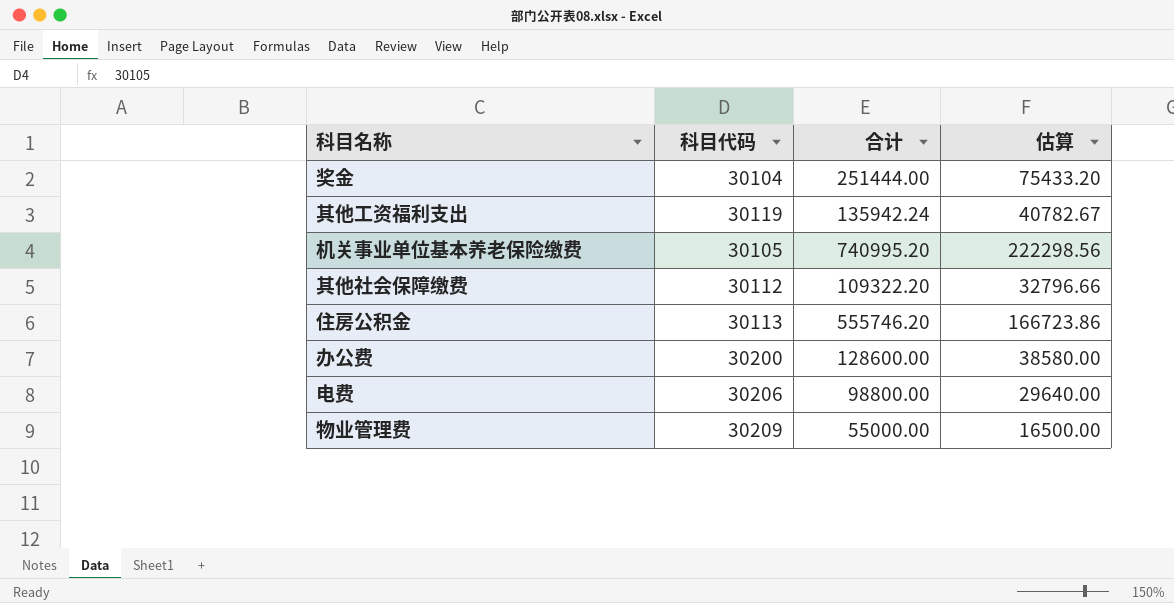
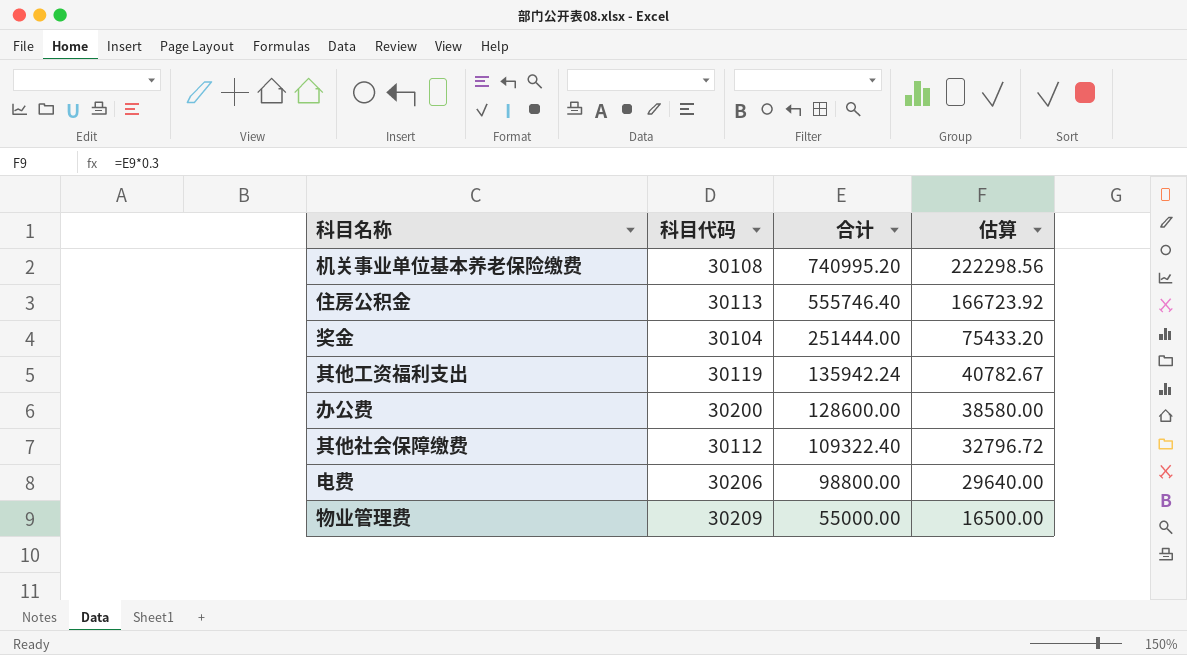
row order: none -> 合计 descending
机关事业单位基本养老保险缴费 | 科目代码: 30105 -> 30108
住房公积金 | 合计: 555746.20 -> 555746.40
住房公积金 | 估算: 166723.86 -> 166723.92
其他社会保障缴费 | 合计: 109322.20 -> 109322.40
其他社会保障缴费 | 估算: 32796.66 -> 32796.72

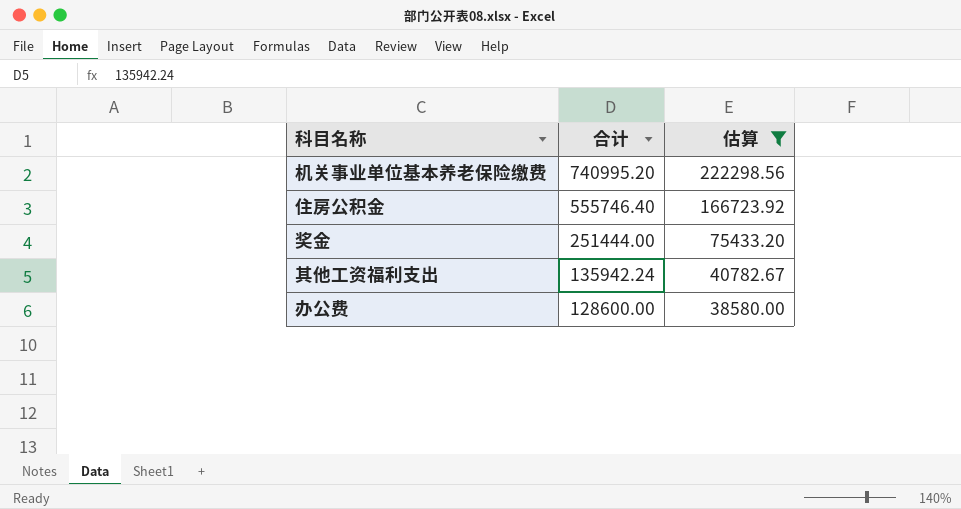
filter: none -> 估算 >= 38580.00
column 科目代码 | position: 2 -> none

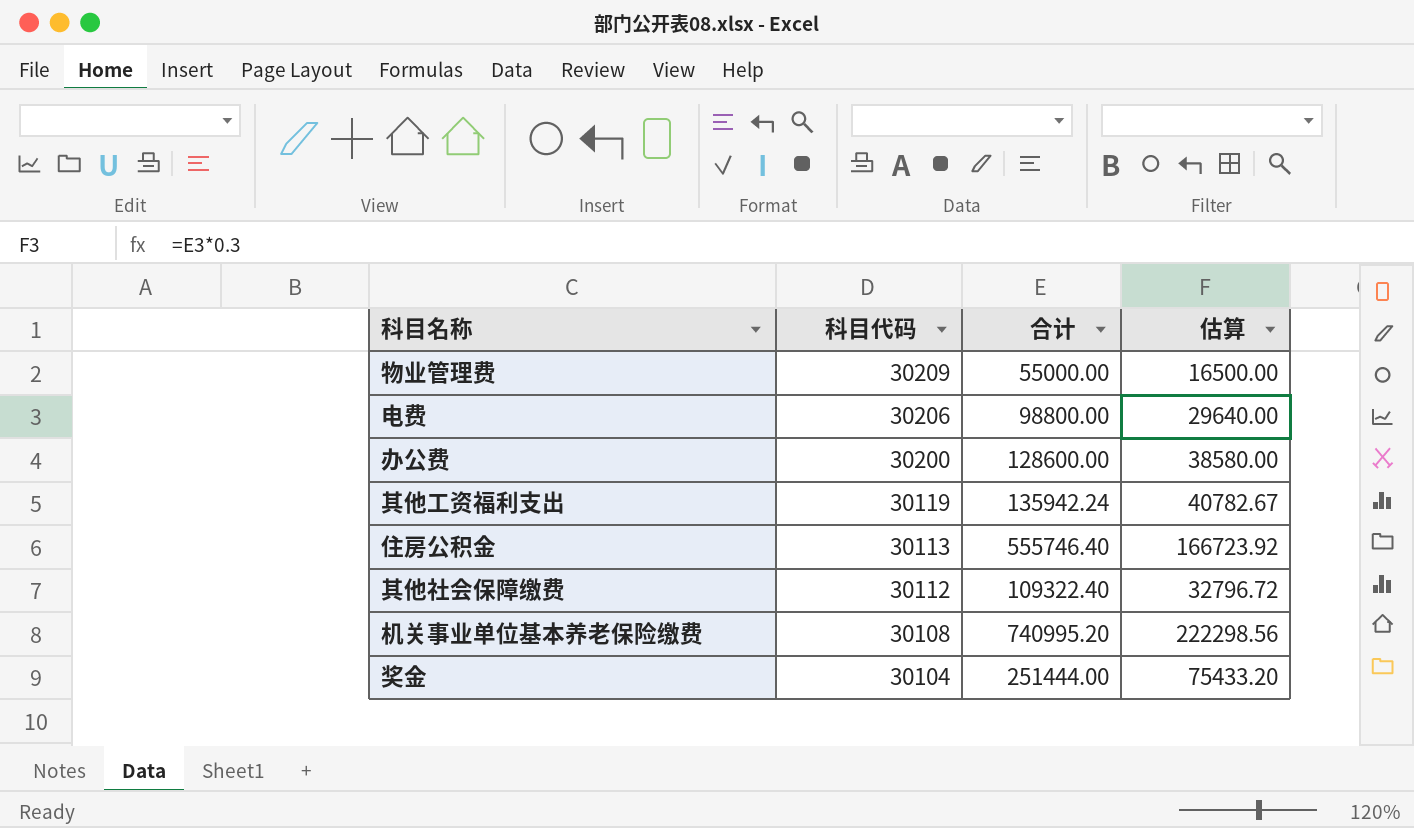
filter: 估算 >= 38580.00 -> none
row order: 合计 descending -> 科目代码 descending
column 科目代码 | position: none -> 2

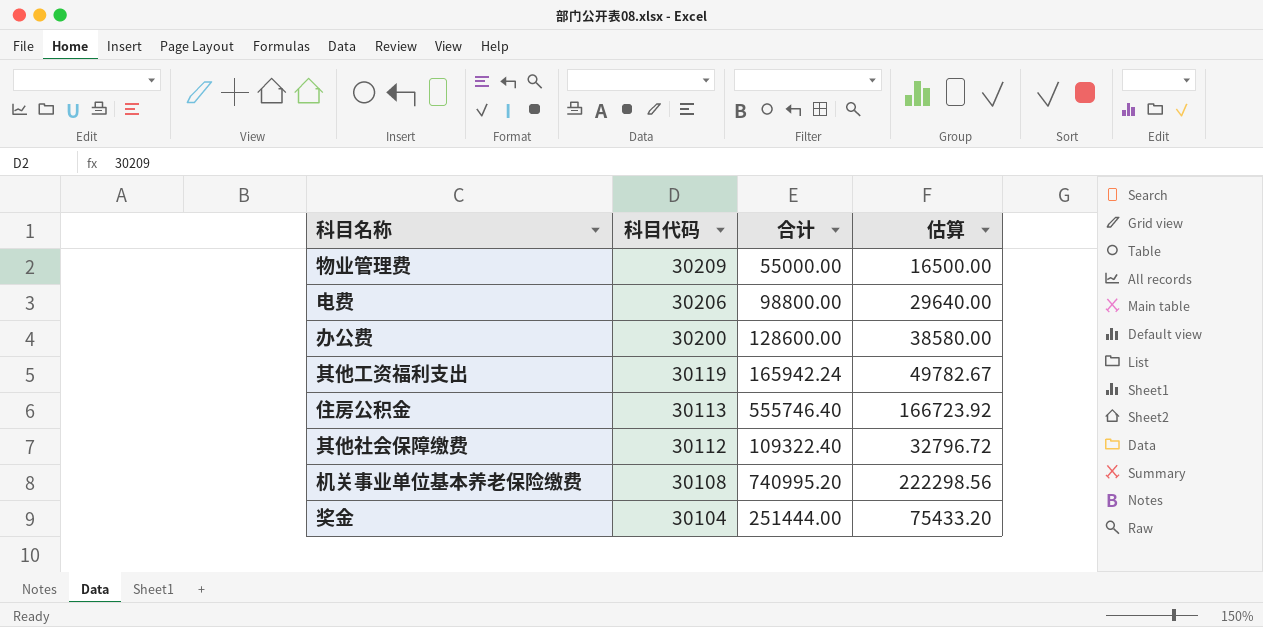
其他工资福利支出 | 合计: 135942.24 -> 165942.24
其他工资福利支出 | 估算: 40782.67 -> 49782.67

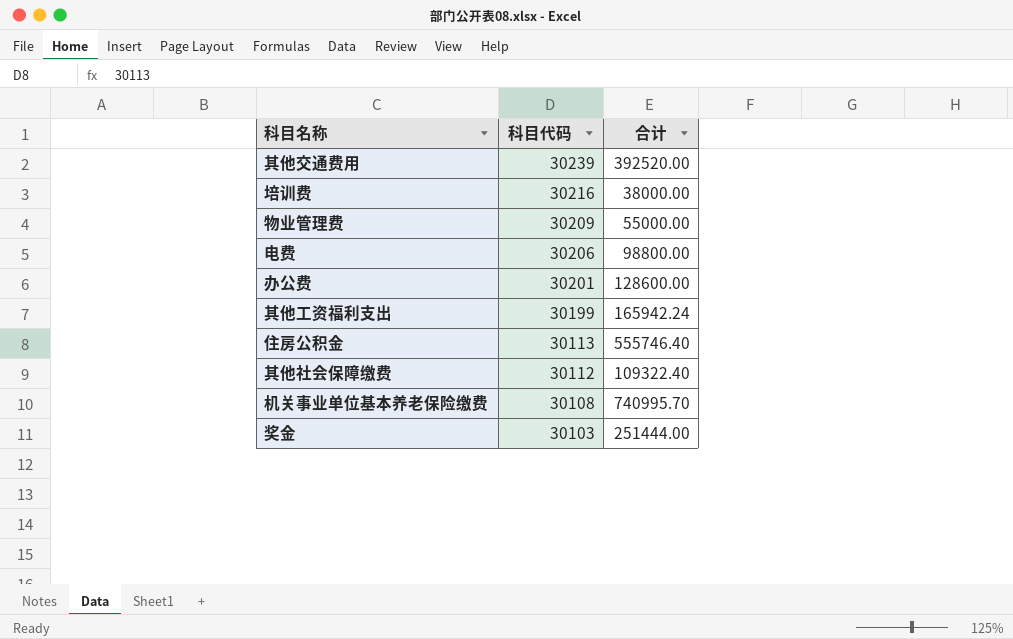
column 估算 | formula: [合计] * 0.3 -> none
row 其他交通费用: none -> 30239 | 392520.00
row 培训费: none -> 30216 | 38000.00
办公费 | 科目代码: 30200 -> 30201
其他工资福利支出 | 科目代码: 30119 -> 30199
机关事业单位基本养老保险缴费 | 合计: 740995.20 -> 740995.70
奖金 | 科目代码: 30104 -> 30103

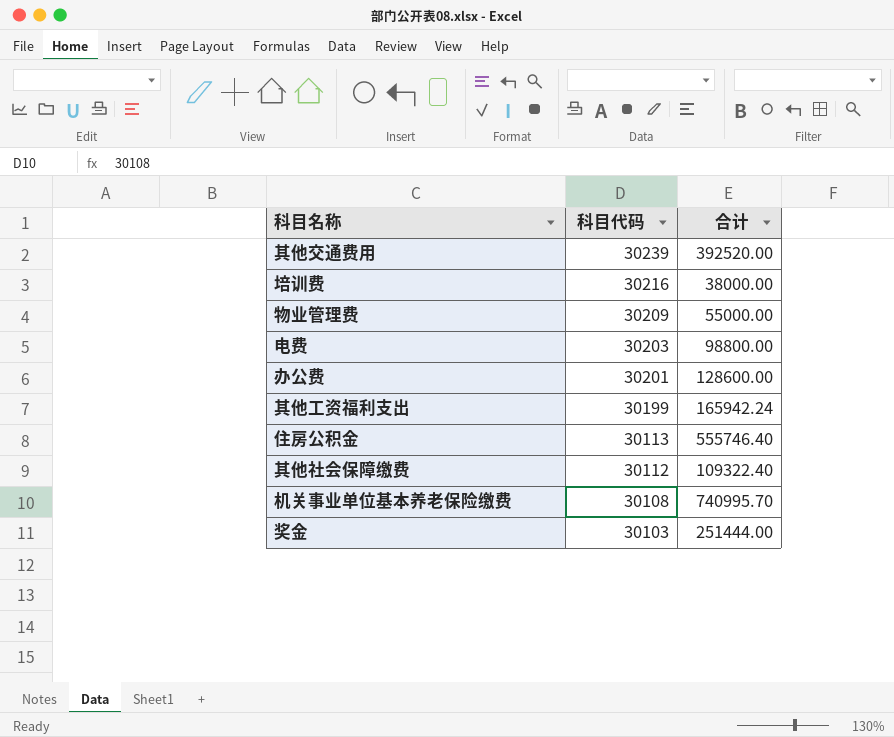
电费 | 科目代码: 30206 -> 30203

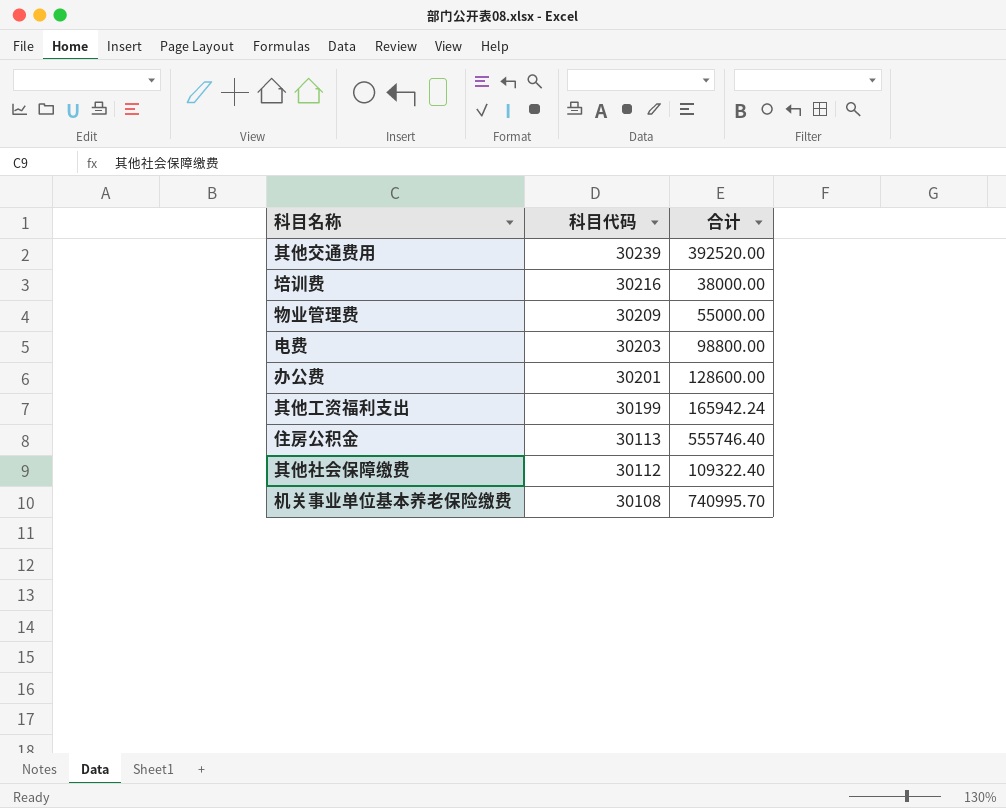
row 奖金: 30103 | 251444.00 -> none

